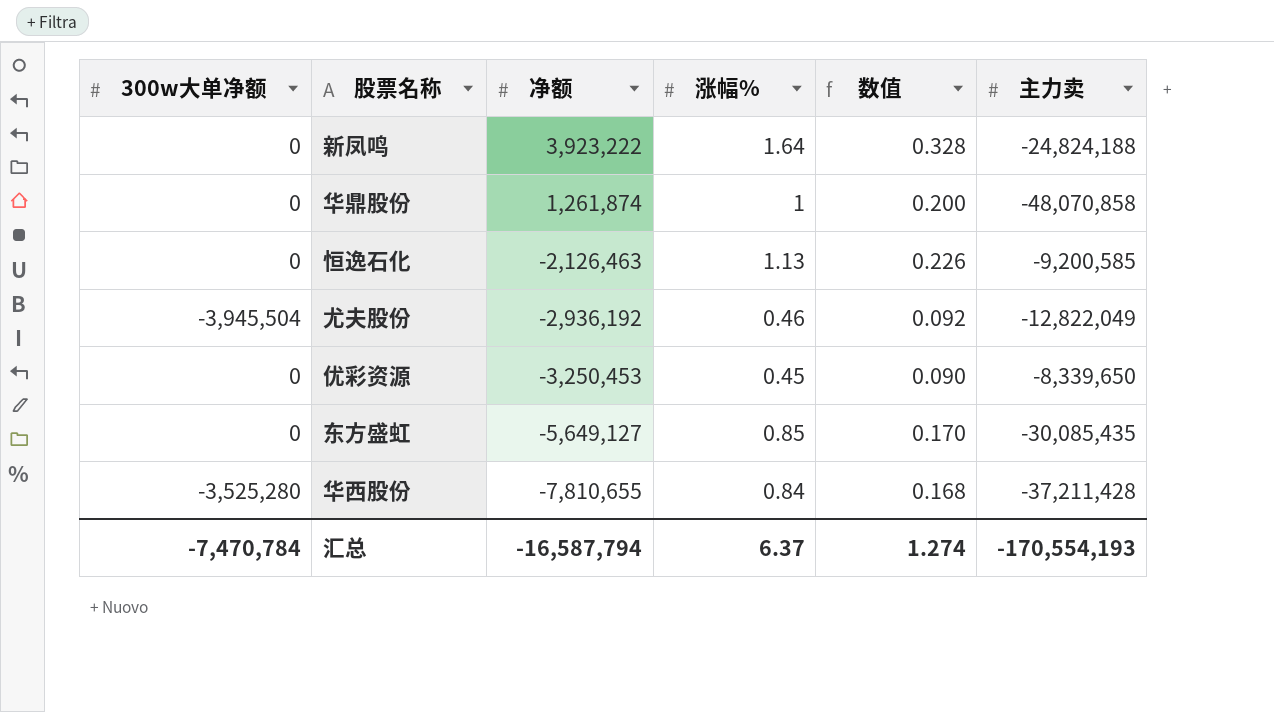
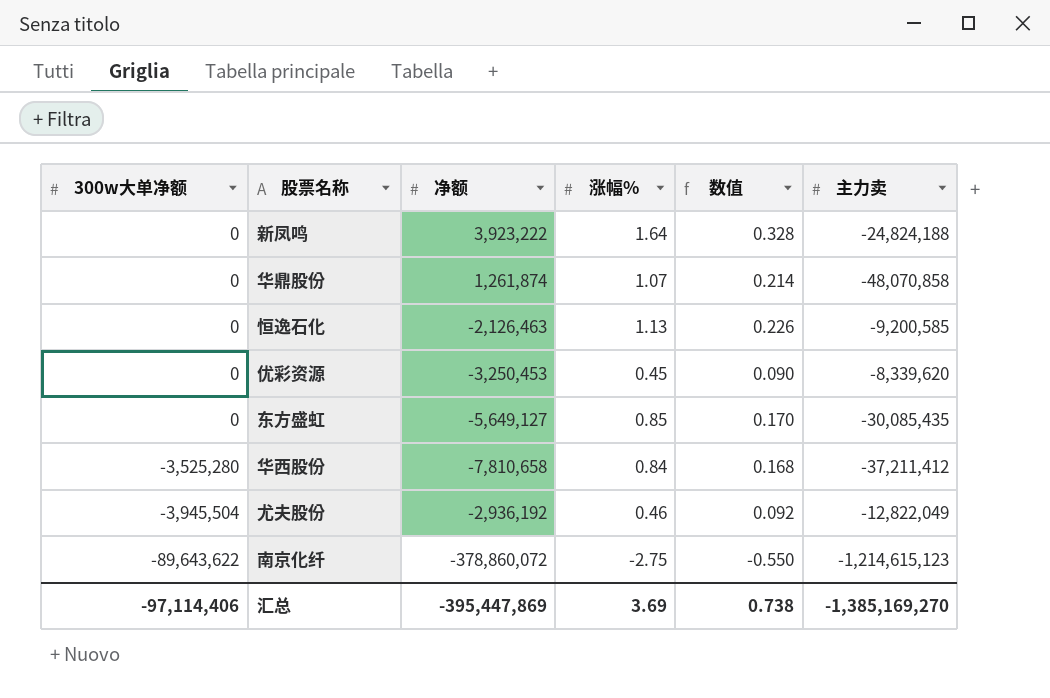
row order: 净额 descending -> 300w大单净额 descending
华鼎股份 | 涨幅%: 1 -> 1.07
华鼎股份 | 数值: 0.200 -> 0.214
优彩资源 | 主力卖: -8,339,650 -> -8,339,620
华西股份 | 净额: -7,810,655 -> -7,810,658
华西股份 | 主力卖: -37,211,428 -> -37,211,412
row 南京化纤: none -> -89,643,622 | -378,860,072 | -2.75 | -0.550 | -1,214,615,123
汇总 | 300w大单净额: -7,470,784 -> -97,114,406
汇总 | 净额: -16,587,794 -> -395,447,869
汇总 | 涨幅%: 6.37 -> 3.69
汇总 | 数值: 1.274 -> 0.738
汇总 | 主力卖: -170,554,193 -> -1,385,169,270

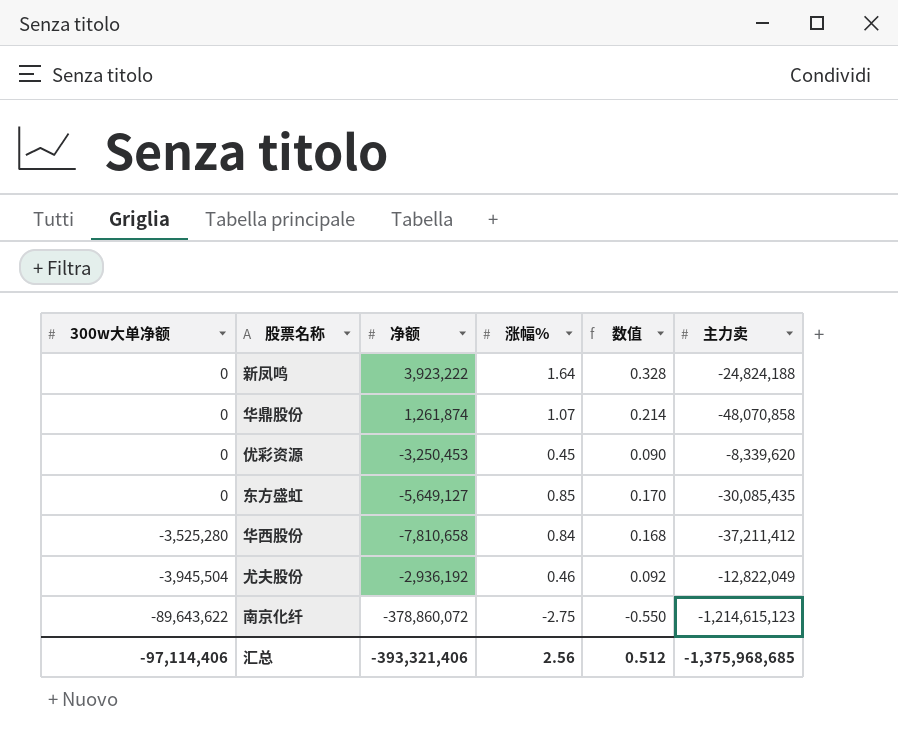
row 恒逸石化: 0 | -2,126,463 | 1.13 | 0.226 | -9,200,585 -> none
汇总 | 净额: -395,447,869 -> -393,321,406
汇总 | 涨幅%: 3.69 -> 2.56
汇总 | 数值: 0.738 -> 0.512
汇总 | 主力卖: -1,385,169,270 -> -1,375,968,685

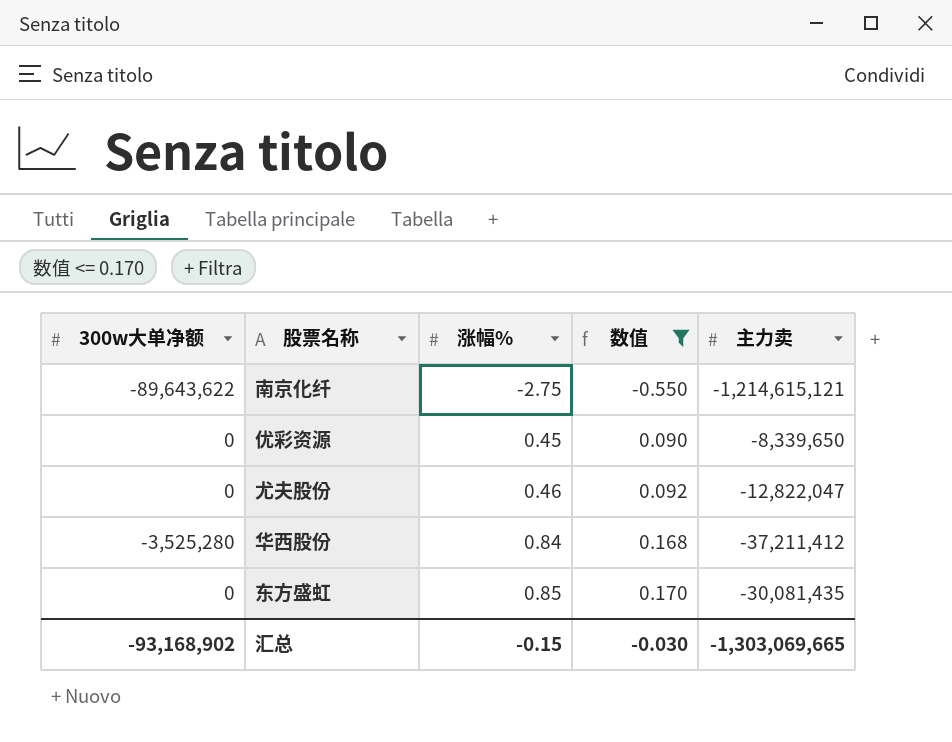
filter: none -> 数值 <= 0.170
row order: 300w大单净额 descending -> 涨幅% ascending
column 净额 | position: 3 -> none
南京化纤 | 主力卖: -1,214,615,123 -> -1,214,615,121
优彩资源 | 主力卖: -8,339,620 -> -8,339,650
尤夫股份 | 300w大单净额: -3,945,504 -> 0
尤夫股份 | 主力卖: -12,822,049 -> -12,822,047
东方盛虹 | 主力卖: -30,085,435 -> -30,081,435
汇总 | 300w大单净额: -97,114,406 -> -93,168,902
汇总 | 涨幅%: 2.56 -> -0.15
汇总 | 数值: 0.512 -> -0.030
汇总 | 主力卖: -1,375,968,685 -> -1,303,069,665

